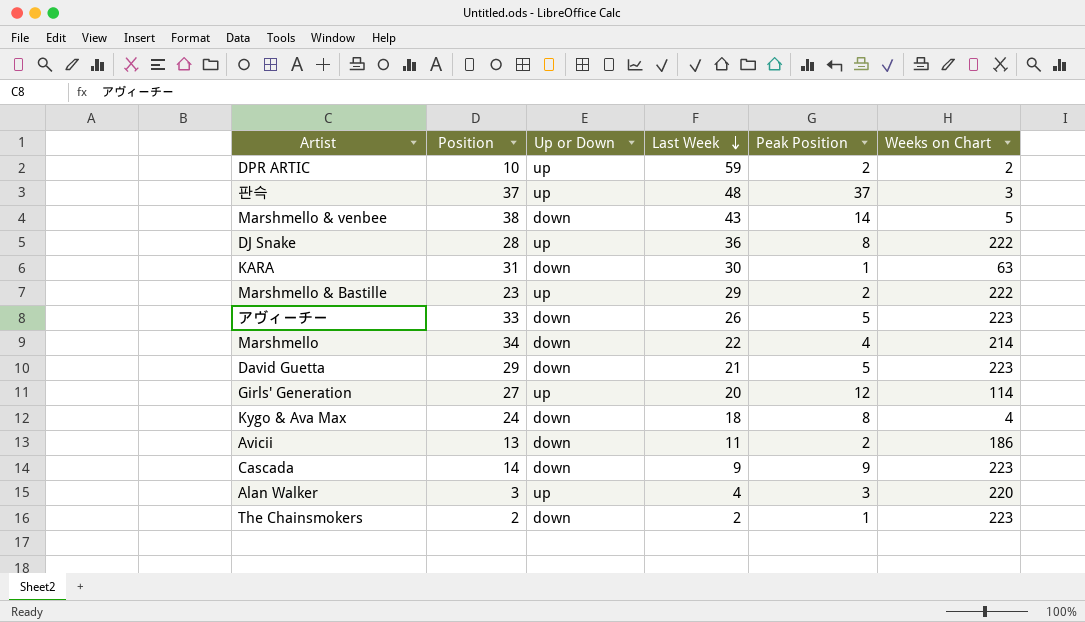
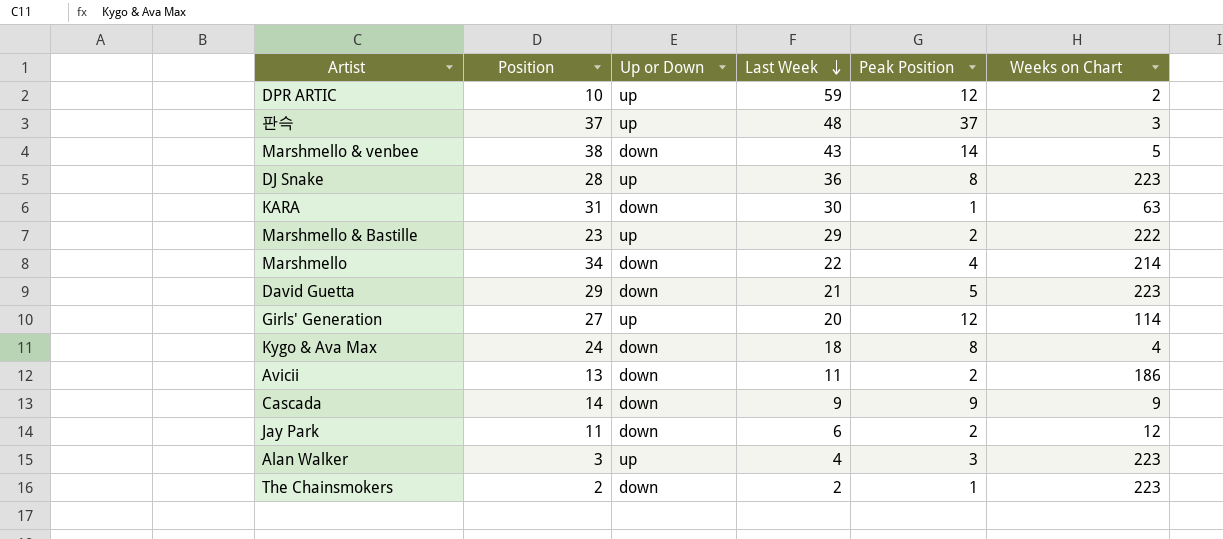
row アヴィーチー: 33 | down | 26 | 5 | 223 -> none
DPR ARTIC | Peak Position: 2 -> 12
DJ Snake | Weeks on Chart: 222 -> 223
Cascada | Weeks on Chart: 223 -> 9
row Jay Park: none -> 11 | down | 6 | 2 | 12
Alan Walker | Weeks on Chart: 220 -> 223

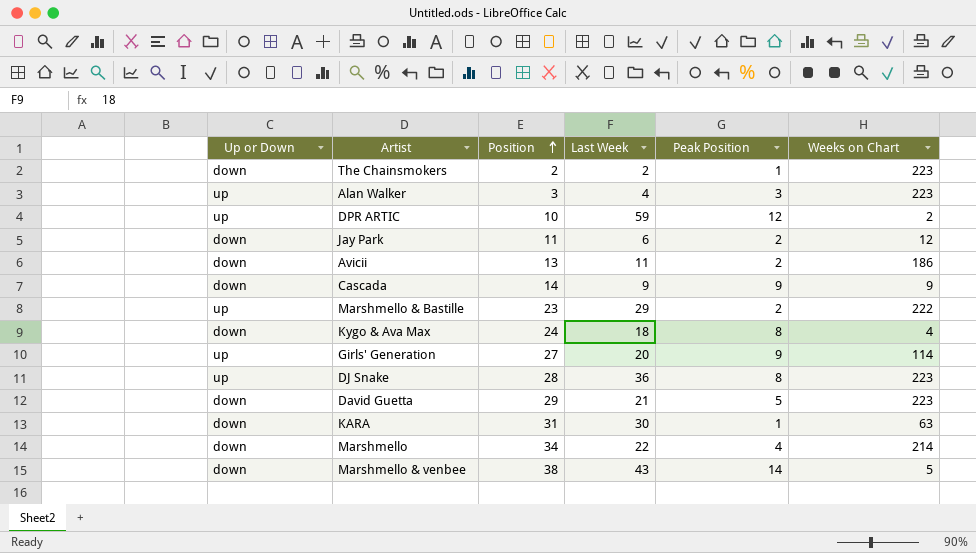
row order: Last Week descending -> Position ascending
column Up or Down | position: 3 -> 1
row 판슥: 37 | up | 48 | 37 | 3 -> none
Girls' Generation | Peak Position: 12 -> 9

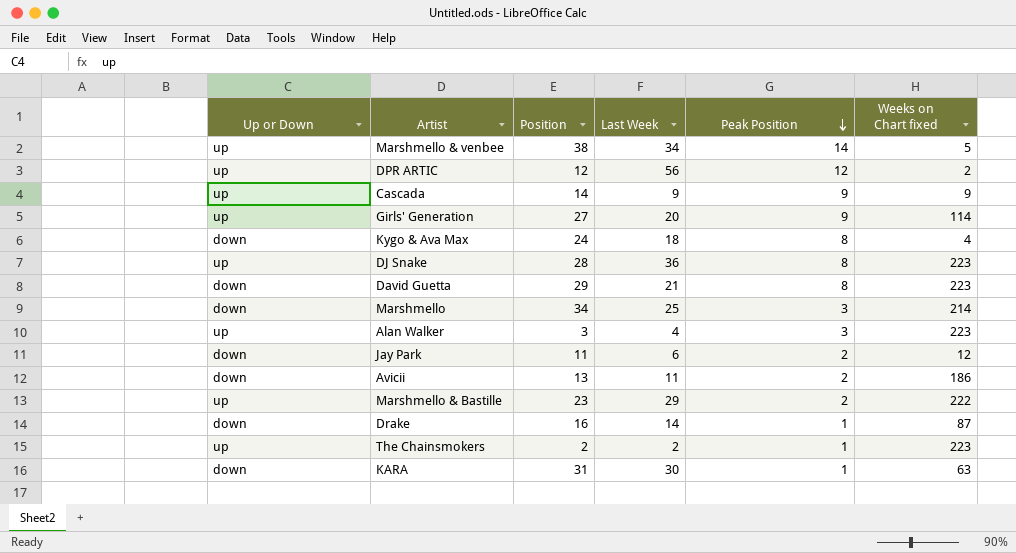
row order: Position ascending -> Peak Position descending
column name: Weeks on Chart -> Weeks on Chart fixed
Marshmello & venbee | Up or Down: down -> up
Marshmello & venbee | Last Week: 43 -> 34
DPR ARTIC | Position: 10 -> 12
DPR ARTIC | Last Week: 59 -> 56
Cascada | Up or Down: down -> up
David Guetta | Peak Position: 5 -> 8
Marshmello | Last Week: 22 -> 25
Marshmello | Peak Position: 4 -> 3
row Drake: none -> down | 16 | 14 | 1 | 87
The Chainsmokers | Up or Down: down -> up

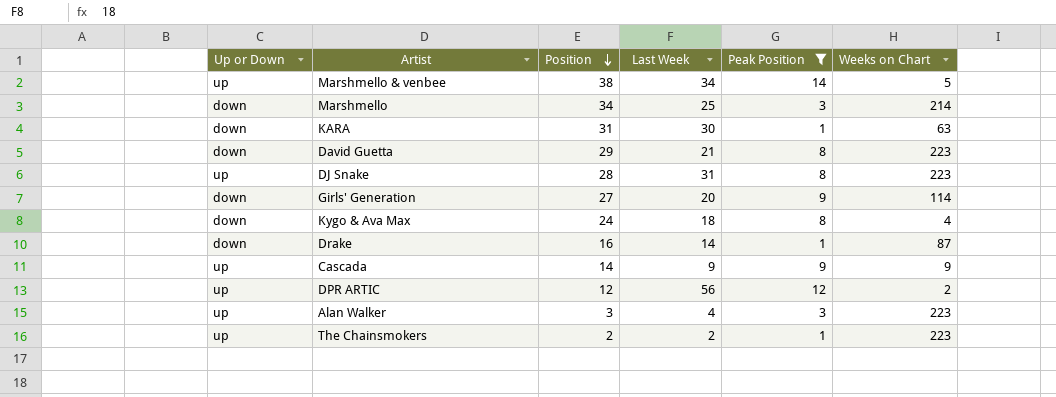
filter: none -> Peak Position != 2
row order: Peak Position descending -> Position descending
column name: Weeks on Chart fixed -> Weeks on Chart
DJ Snake | Last Week: 36 -> 31
Girls' Generation | Up or Down: up -> down

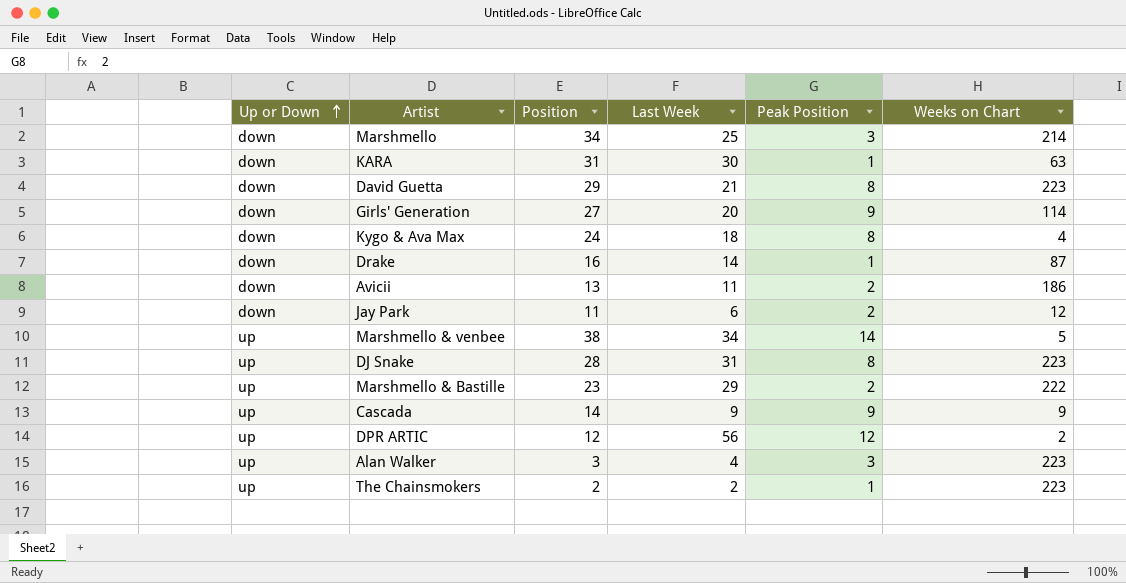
filter: Peak Position != 2 -> none
row order: Position descending -> Up or Down ascending

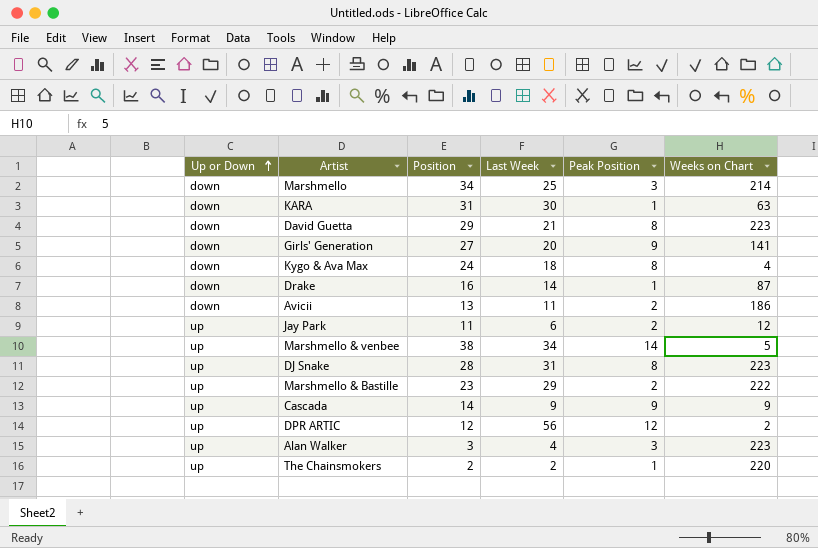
Girls' Generation | Weeks on Chart: 114 -> 141
Jay Park | Up or Down: down -> up
The Chainsmokers | Weeks on Chart: 223 -> 220

